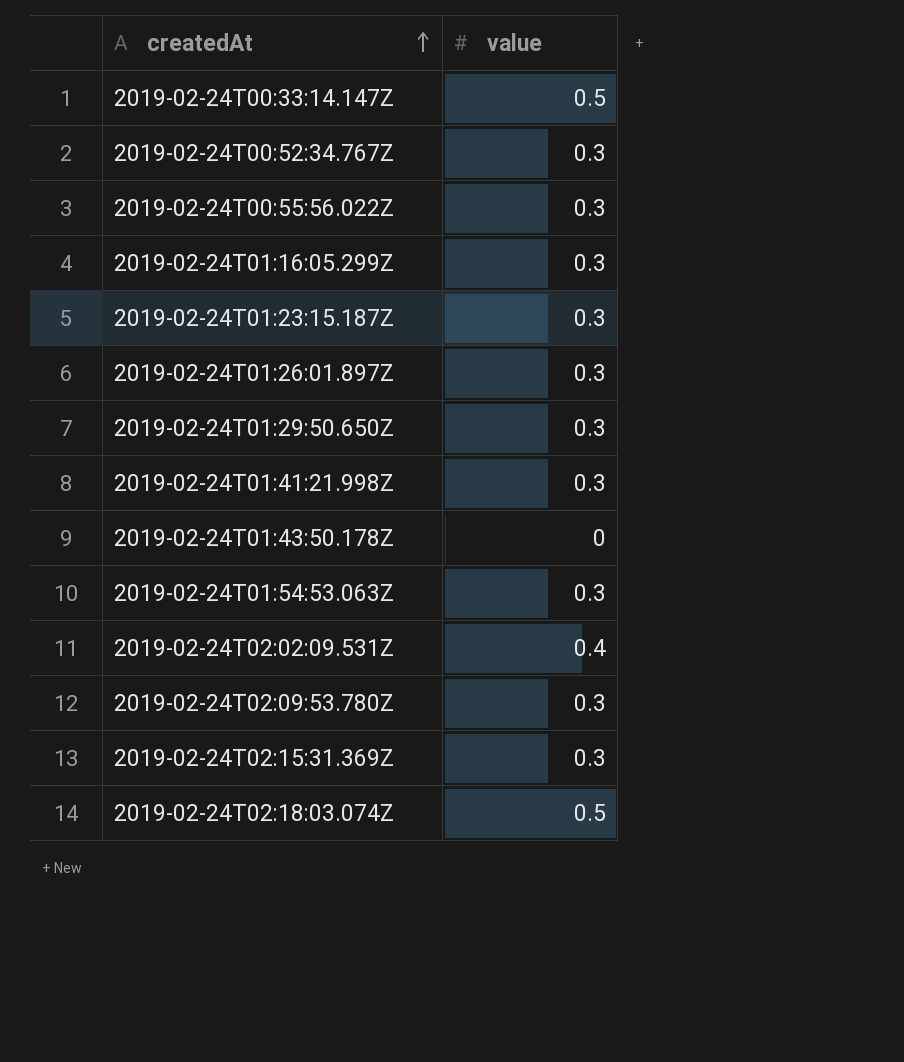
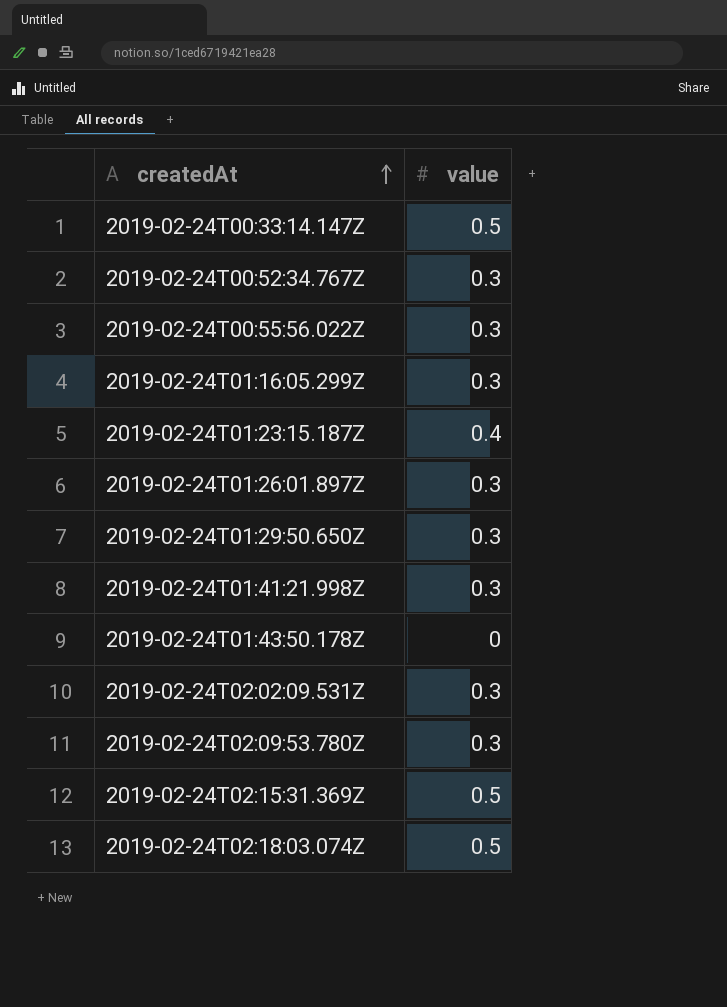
row 2019-02-24T01:54:53.063Z: 0.3 -> none
2019-02-24T01:23:15.187Z | value: 0.3 -> 0.4
2019-02-24T02:02:09.531Z | value: 0.4 -> 0.3
2019-02-24T02:15:31.369Z | value: 0.3 -> 0.5

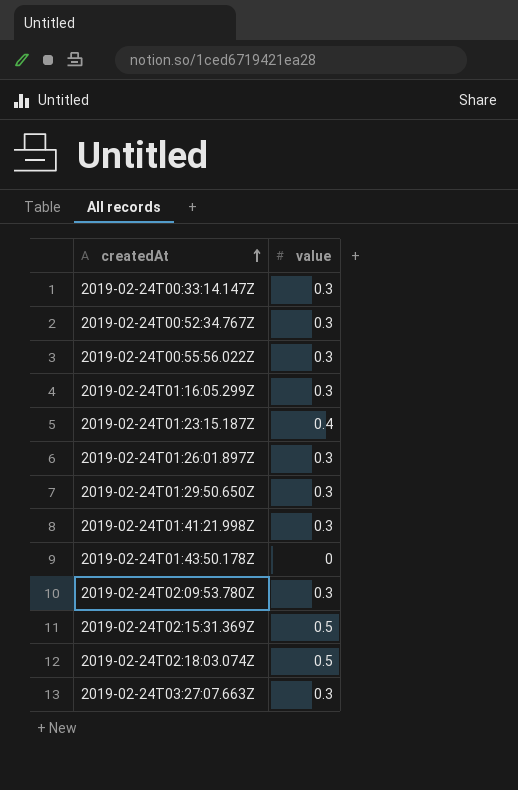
row 2019-02-24T02:02:09.531Z: 0.3 -> none
2019-02-24T00:33:14.147Z | value: 0.5 -> 0.3
row 2019-02-24T03:27:07.663Z: none -> 0.3

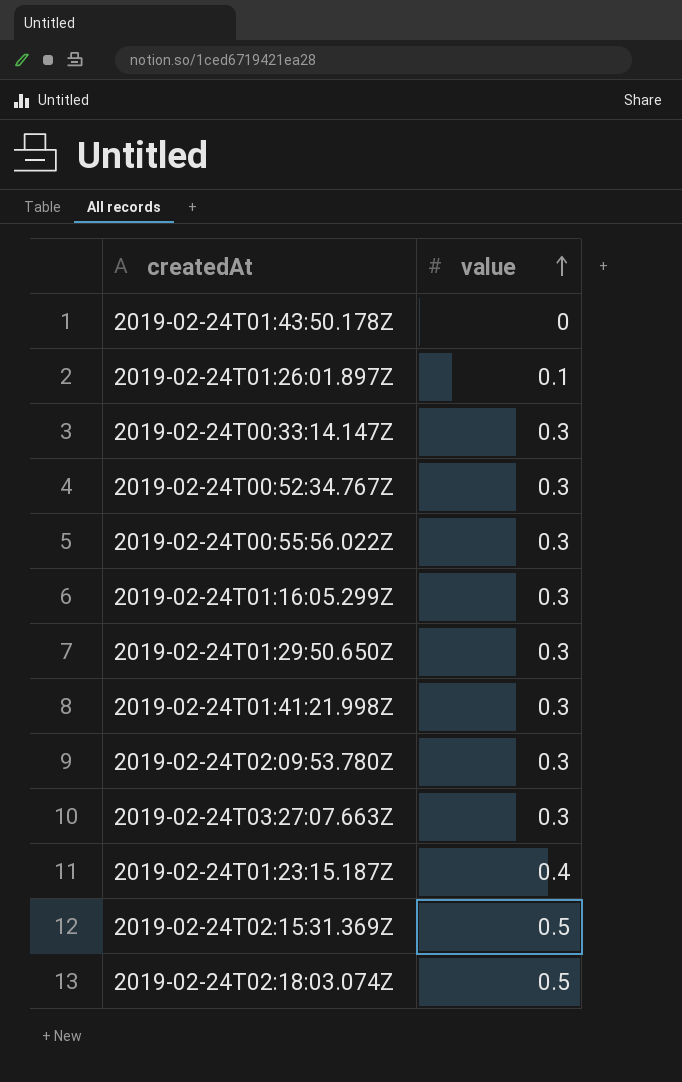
row order: createdAt ascending -> value ascending
2019-02-24T01:26:01.897Z | value: 0.3 -> 0.1

